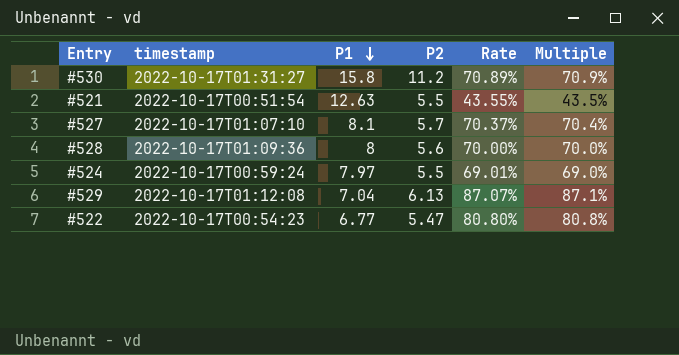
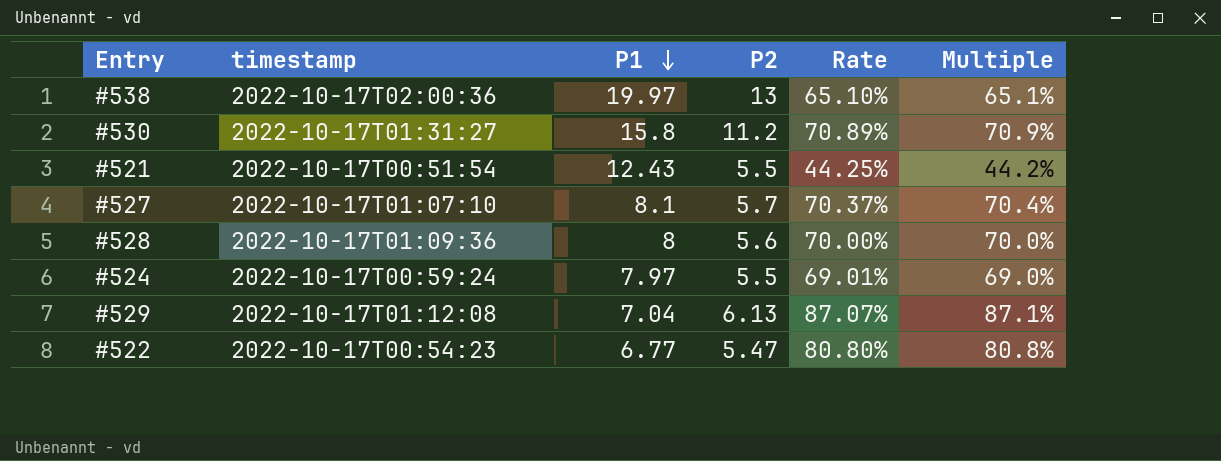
row #538: none -> 2022-10-17T02:00:36 | 19.97 | 13 | 65.10% | 65.1%
#521 | P1: 12.63 -> 12.43
#521 | Rate: 43.55% -> 44.25%
#521 | Multiple: 43.5% -> 44.2%

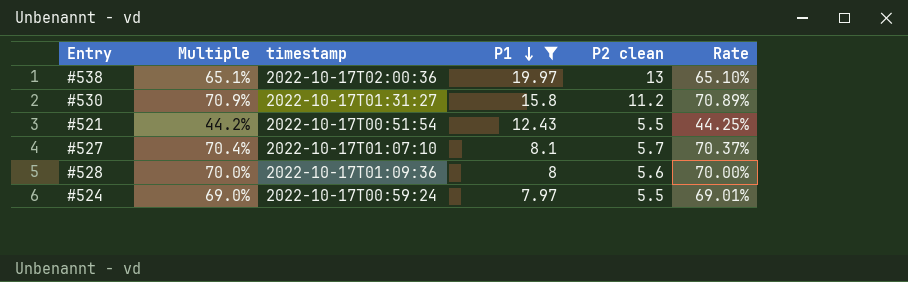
filter: none -> P1 >= 7.97
column Multiple | position: 6 -> 2
column name: P2 -> P2 clean

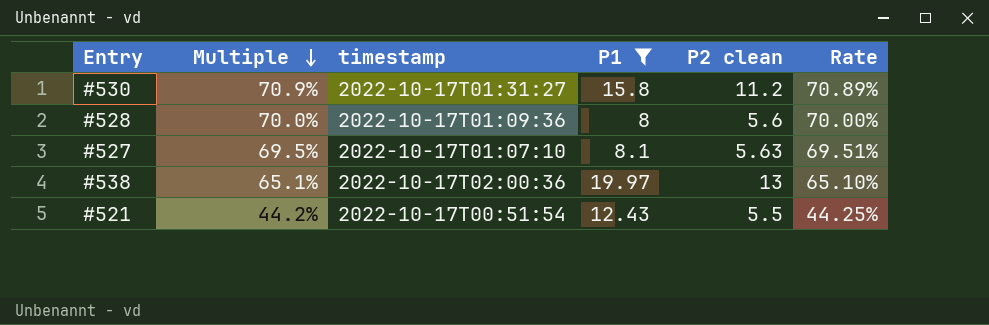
row order: P1 descending -> Multiple descending
row #524: 69.0% | 2022-10-17T00:59:24 | 7.97 | 5.5 | 69.01% -> none
#527 | Multiple: 70.4% -> 69.5%
#527 | P2 clean: 5.7 -> 5.63
#527 | Rate: 70.37% -> 69.51%

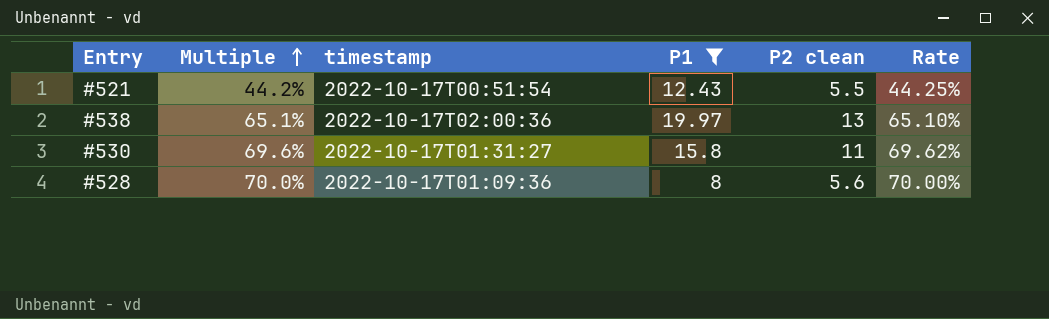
row order: Multiple descending -> Multiple ascending
row #527: 69.5% | 2022-10-17T01:07:10 | 8.1 | 5.63 | 69.51% -> none
#530 | Multiple: 70.9% -> 69.6%
#530 | P2 clean: 11.2 -> 11
#530 | Rate: 70.89% -> 69.62%

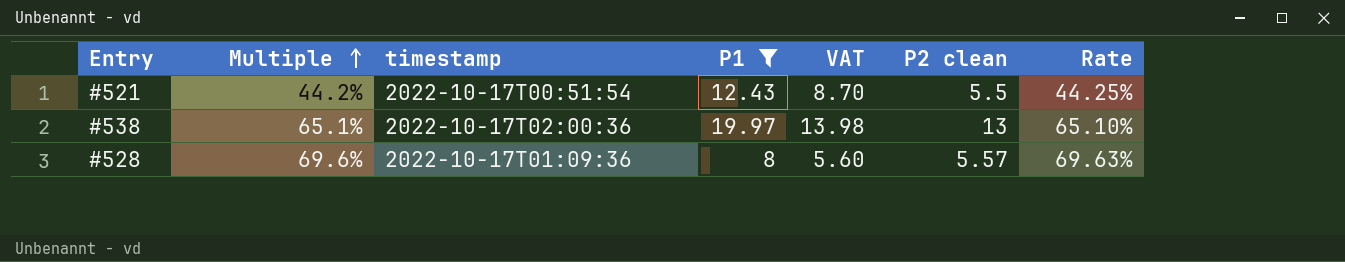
column VAT | formula: none -> [P1] * 0.7
row #530: 69.6% | 2022-10-17T01:31:27 | 15.8 | 11 | 69.62% -> none
#528 | Multiple: 70.0% -> 69.6%
#528 | P2 clean: 5.6 -> 5.57
#528 | Rate: 70.00% -> 69.63%

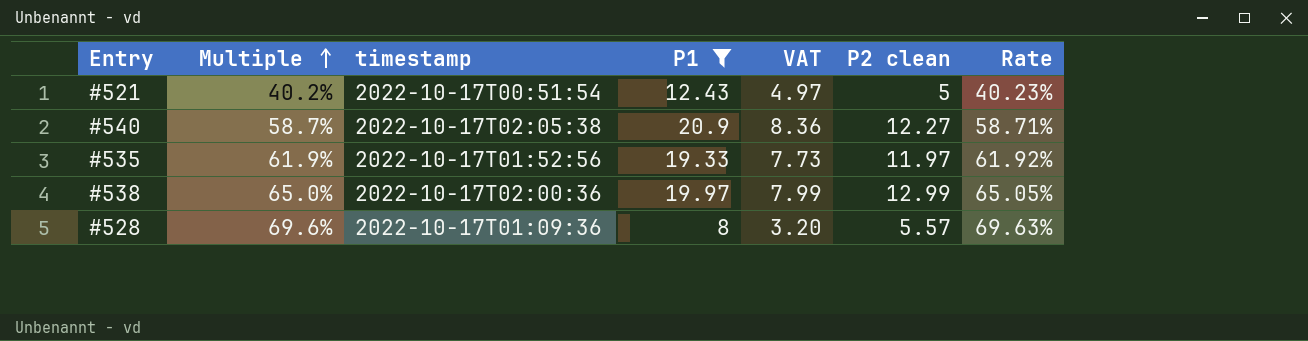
column VAT | formula: [P1] * 0.7 -> [P1] * 0.4
#521 | Multiple: 44.2% -> 40.2%
#521 | P2 clean: 5.5 -> 5
#521 | Rate: 44.25% -> 40.23%
row #540: none -> 58.7% | 2022-10-17T02:05:38 | 20.9 | 8.36 | 12.27 | 58.71%
row #535: none -> 61.9% | 2022-10-17T01:52:56 | 19.33 | 7.73 | 11.97 | 61.92%
#538 | Multiple: 65.1% -> 65.0%
#538 | P2 clean: 13 -> 12.99
#538 | Rate: 65.10% -> 65.05%

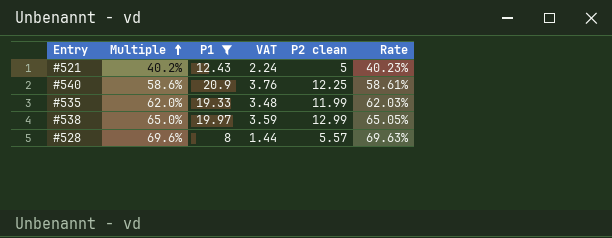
column timestamp | position: 3 -> none
column VAT | formula: [P1] * 0.4 -> [P1] * 0.18
#540 | Multiple: 58.7% -> 58.6%
#540 | P2 clean: 12.27 -> 12.25
#540 | Rate: 58.71% -> 58.61%
#535 | Multiple: 61.9% -> 62.0%
#535 | P2 clean: 11.97 -> 11.99
#535 | Rate: 61.92% -> 62.03%

